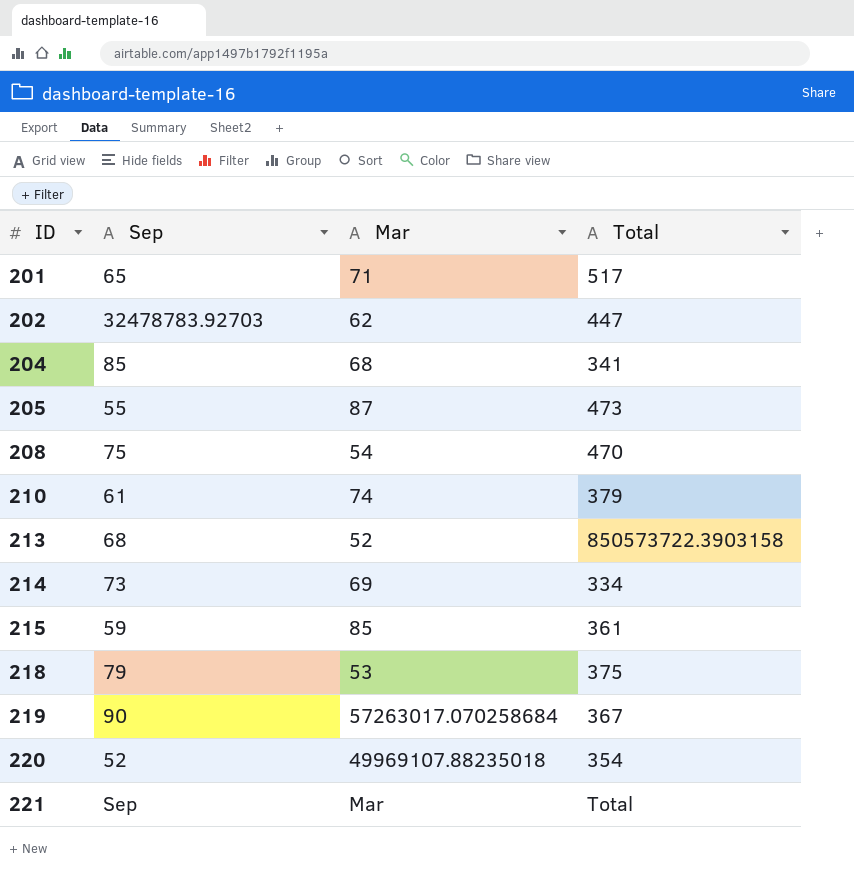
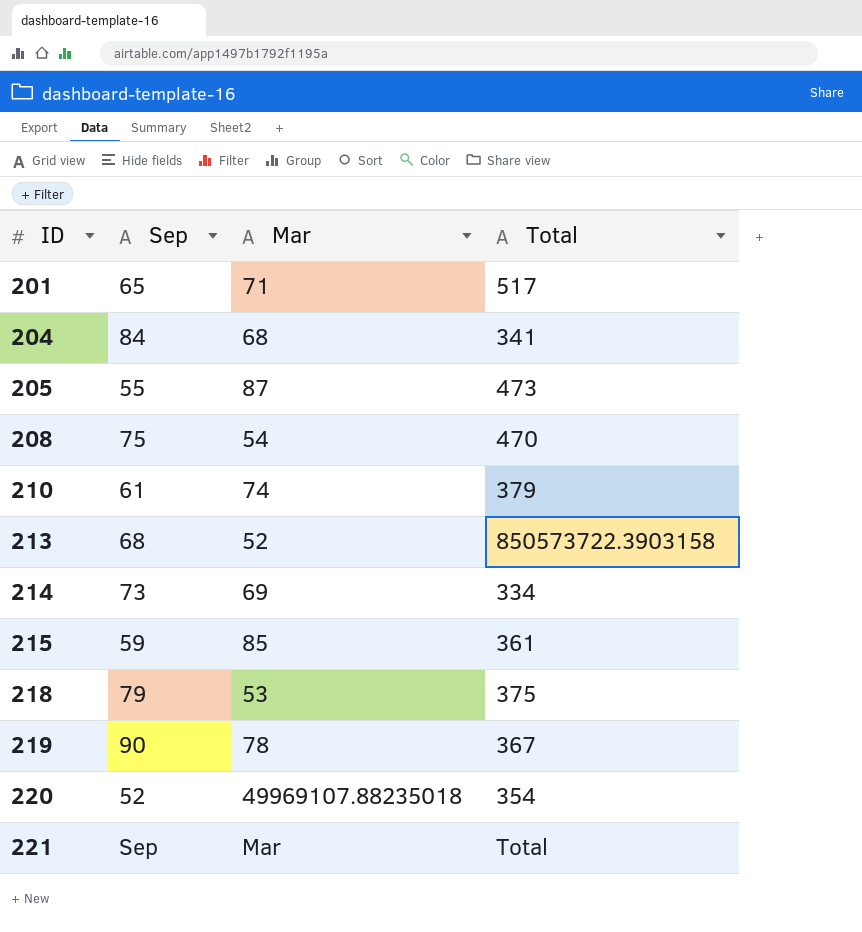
row 202: 32478783.92703 | 62 | 447 -> none
204 | Sep: 85 -> 84
219 | Mar: 57263017.070258684 -> 78

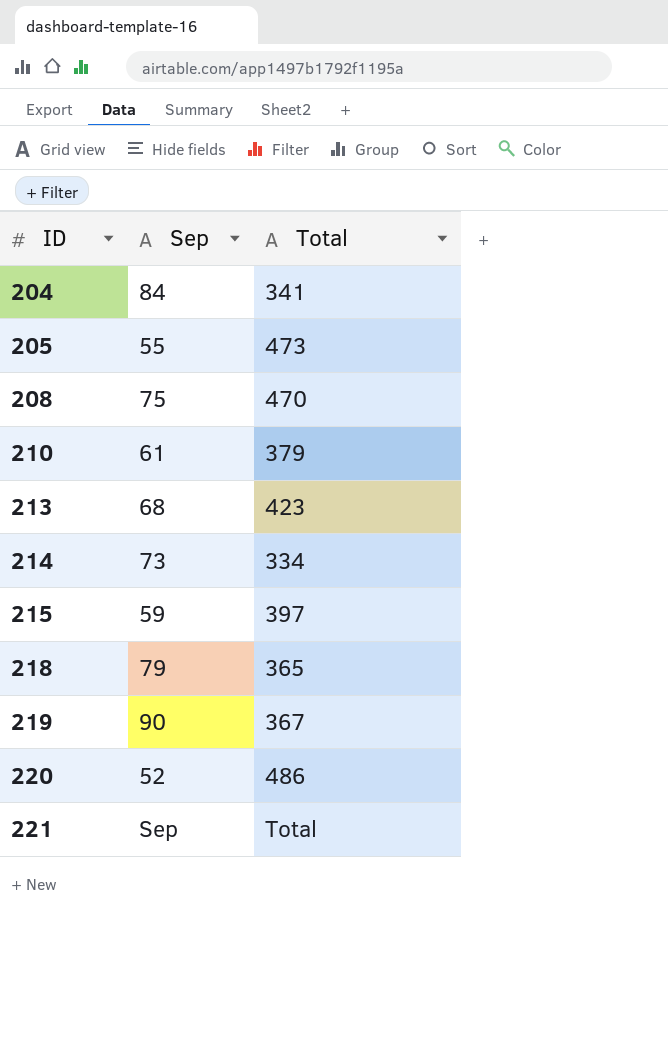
column Mar | position: 3 -> none
row 201: 65 | 71 | 517 -> none
213 | Total: 850573722.3903158 -> 423
215 | Total: 361 -> 397
218 | Total: 375 -> 365
220 | Total: 354 -> 486

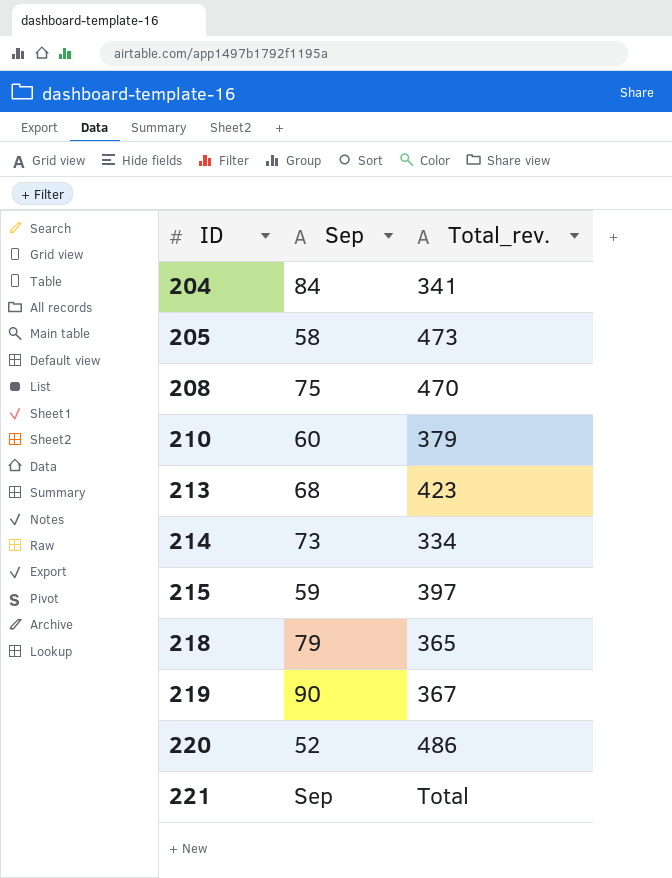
column name: Total -> Total_rev.
205 | Sep: 55 -> 58
210 | Sep: 61 -> 60

